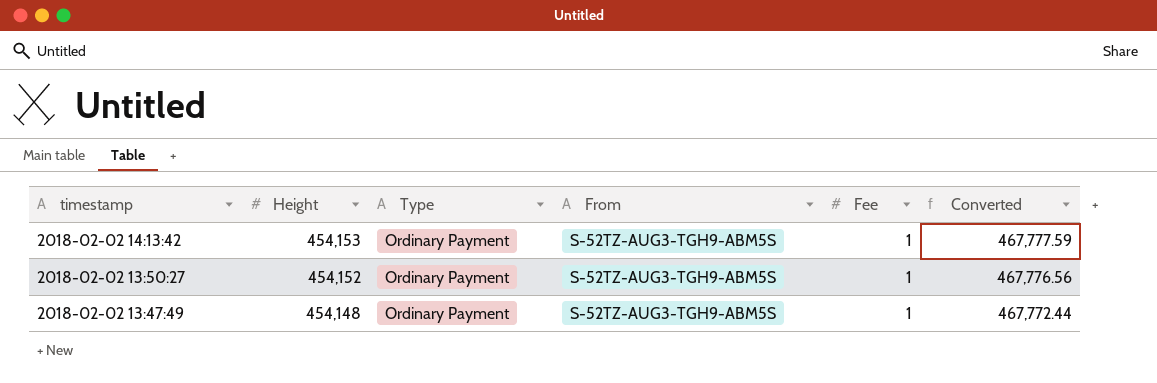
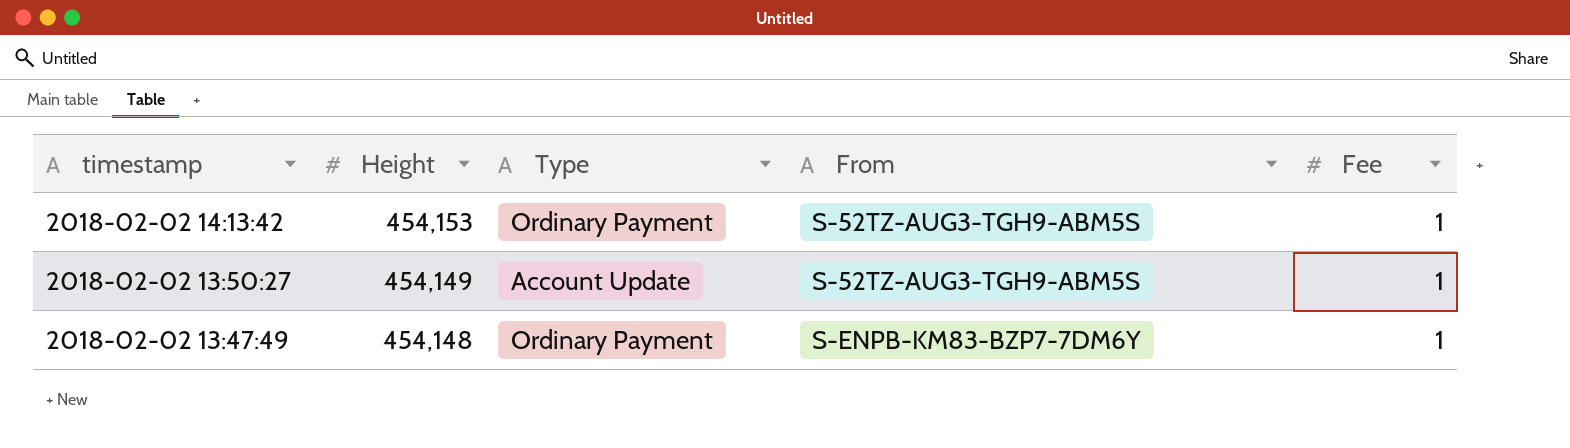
column Converted | formula: [Height] * 1.03 -> none
2018-02-02 13:50:27 | Height: 454,152 -> 454,149
2018-02-02 13:50:27 | Type: Ordinary Payment -> Account Update
2018-02-02 13:47:49 | From: S-52TZ-AUG3-TGH9-ABM5S -> S-ENPB-KM83-BZP7-7DM6Y

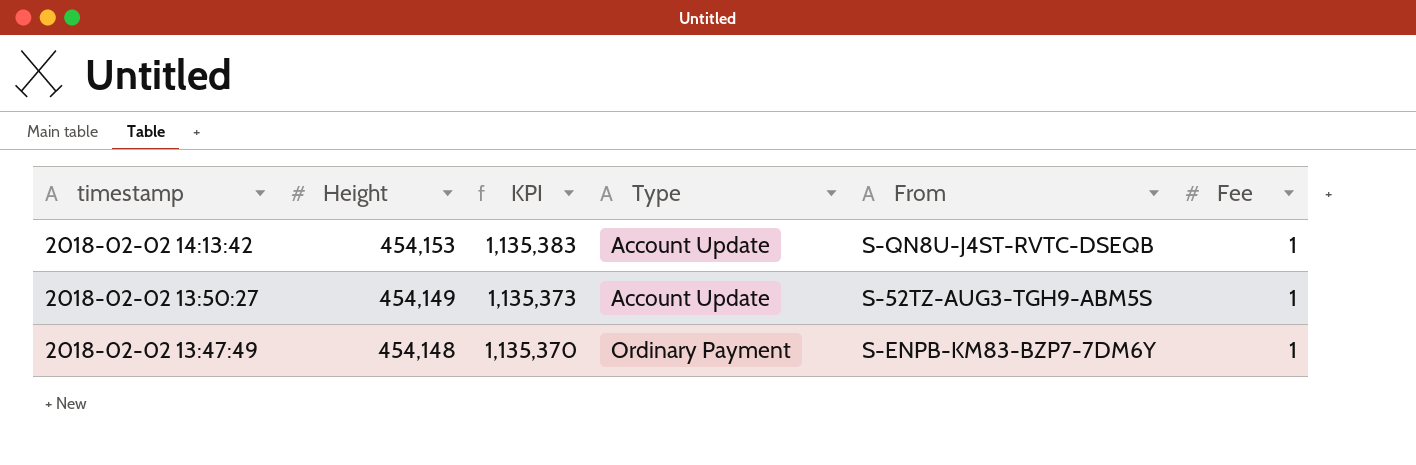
column KPI | formula: none -> [Height] * 2.5
2018-02-02 14:13:42 | Type: Ordinary Payment -> Account Update
2018-02-02 14:13:42 | From: S-52TZ-AUG3-TGH9-ABM5S -> S-QN8U-J4ST-RVTC-DSEQB

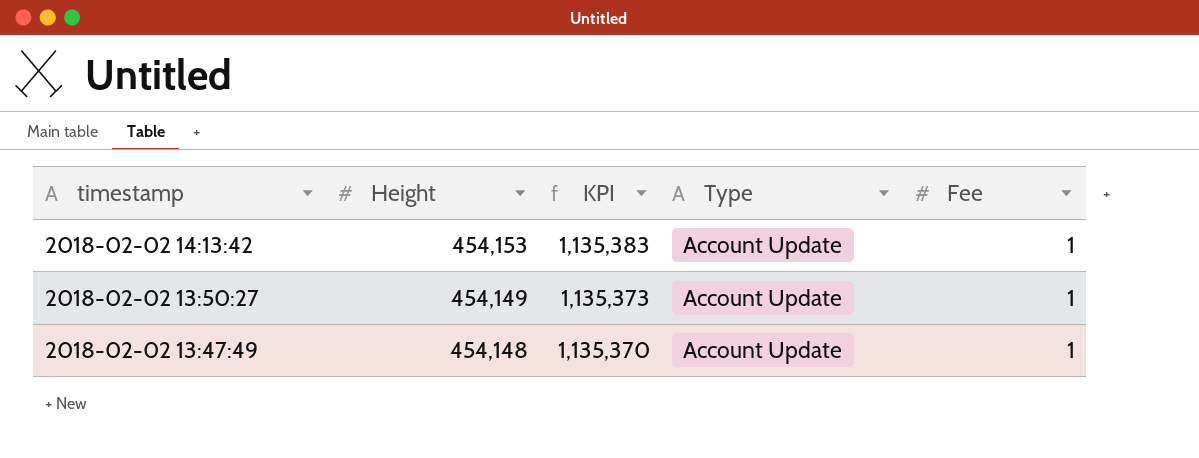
column From | position: 5 -> none
2018-02-02 13:47:49 | Type: Ordinary Payment -> Account Update

